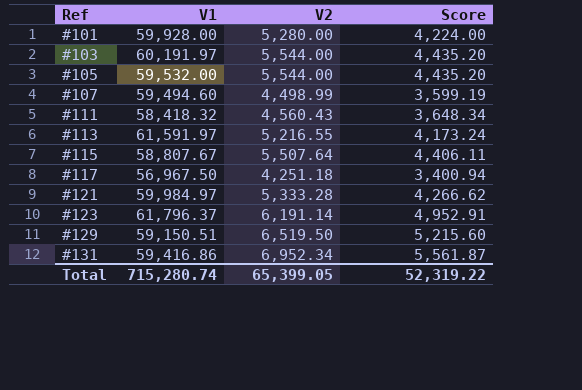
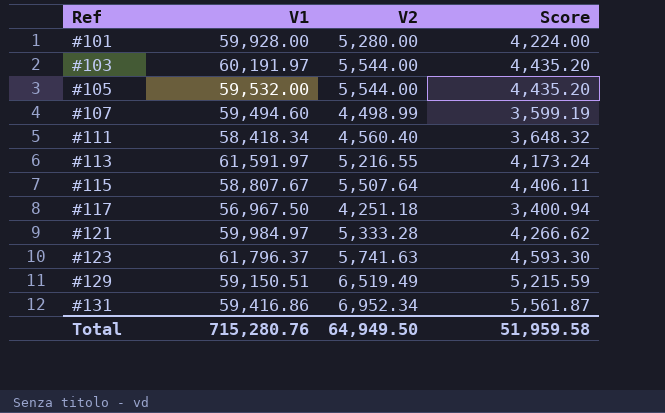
#111 | V1: 58,418.32 -> 58,418.34
#111 | V2: 4,560.43 -> 4,560.40
#111 | Score: 3,648.34 -> 3,648.32
#123 | V2: 6,191.14 -> 5,741.63
#123 | Score: 4,952.91 -> 4,593.30
#129 | V2: 6,519.50 -> 6,519.49
#129 | Score: 5,215.60 -> 5,215.59
Total | V1: 715,280.74 -> 715,280.76
Total | V2: 65,399.05 -> 64,949.50
Total | Score: 52,319.22 -> 51,959.58

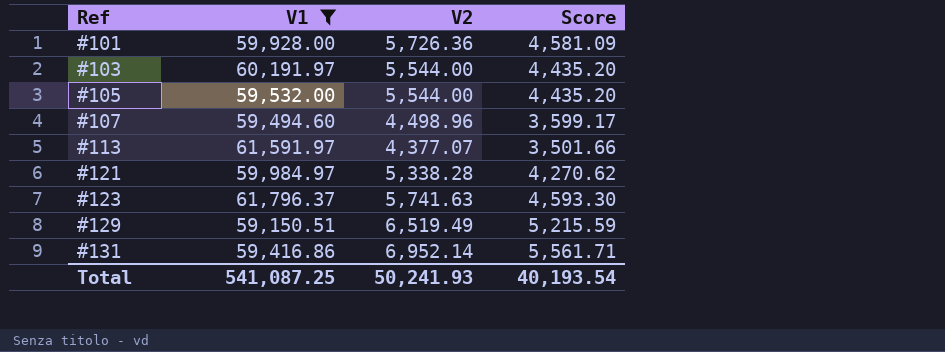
filter: none -> V1 >= 59,150.51
#101 | V2: 5,280.00 -> 5,726.36
#101 | Score: 4,224.00 -> 4,581.09
#107 | V2: 4,498.99 -> 4,498.96
#107 | Score: 3,599.19 -> 3,599.17
#113 | V2: 5,216.55 -> 4,377.07
#113 | Score: 4,173.24 -> 3,501.66
#121 | V2: 5,333.28 -> 5,338.28
#121 | Score: 4,266.62 -> 4,270.62
#131 | V2: 6,952.34 -> 6,952.14
#131 | Score: 5,561.87 -> 5,561.71
Total | V1: 715,280.76 -> 541,087.25
Total | V2: 64,949.50 -> 50,241.93
Total | Score: 51,959.58 -> 40,193.54

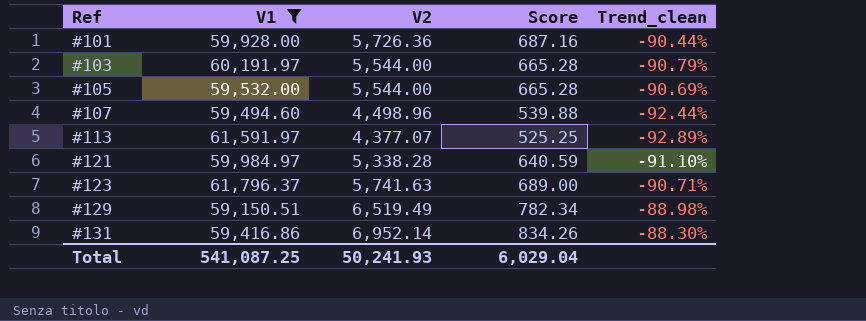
column Score | formula: [V2] * 0.8 -> [V2] * 0.12
column Trend_clean | formula: none -> ([V2] - [V1]) / [V1]
Total | Score: 40,193.54 -> 6,029.04

